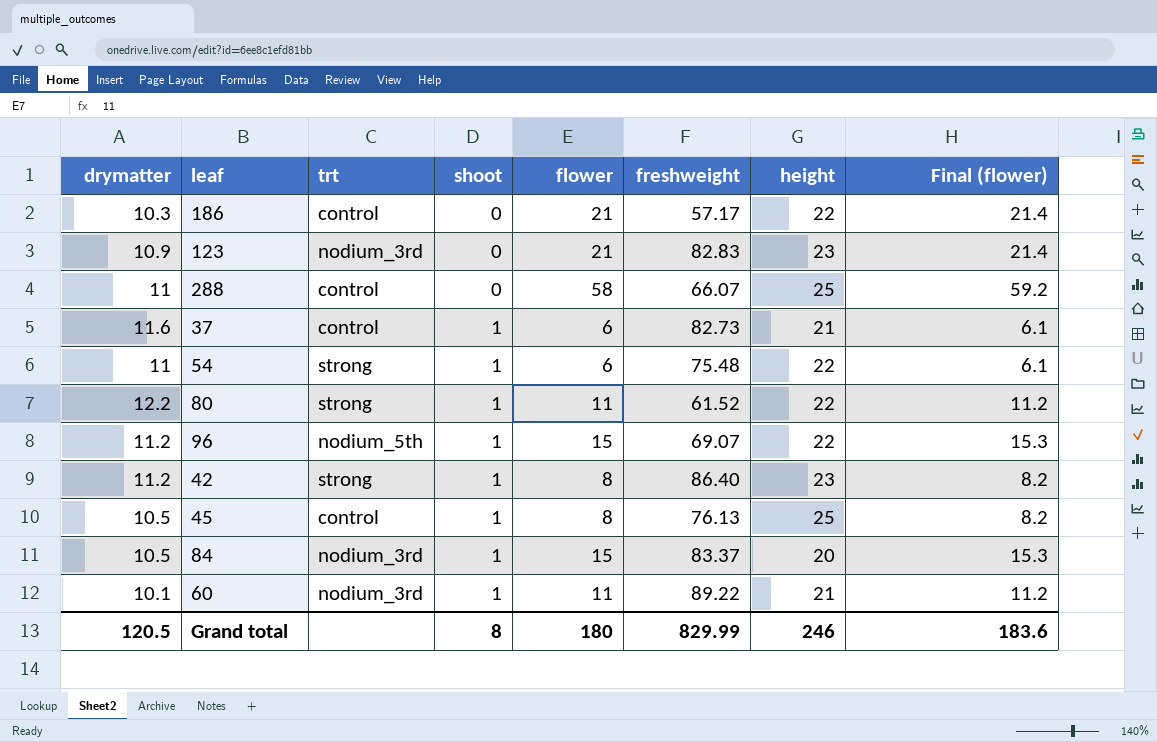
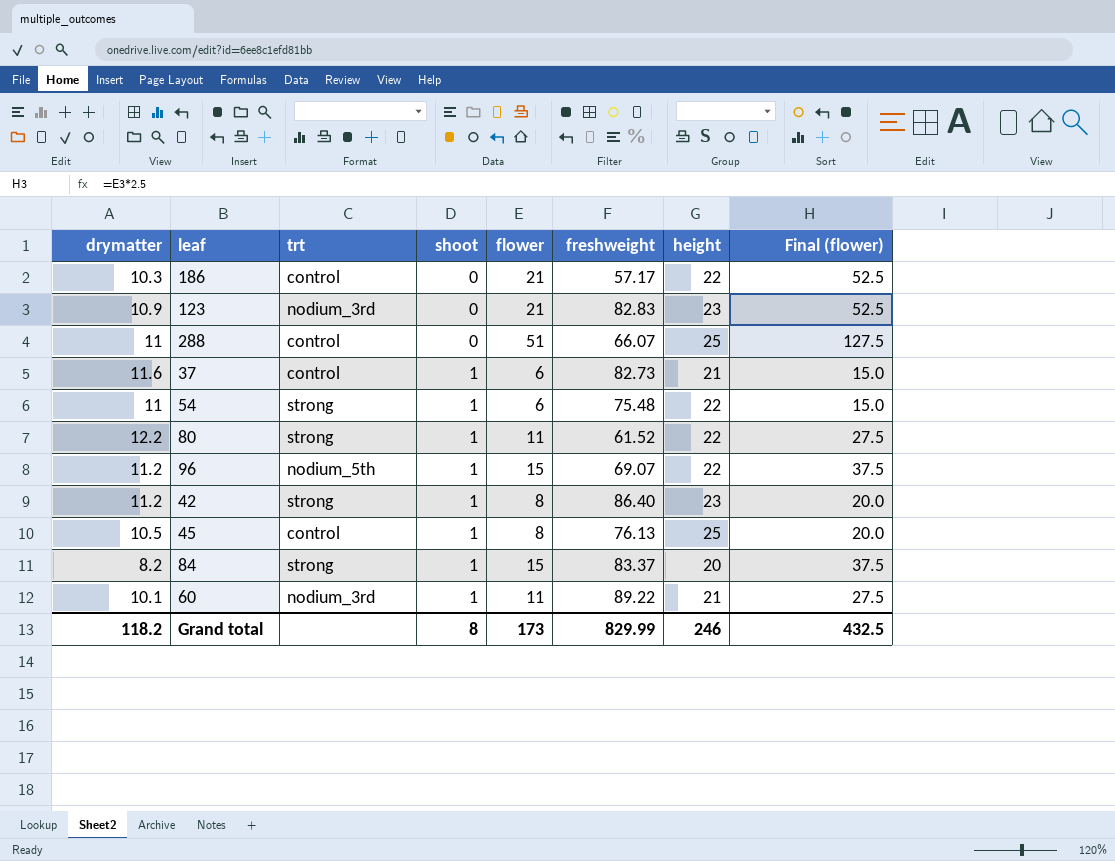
column Final (flower) | formula: [flower] * 1.02 -> [flower] * 2.5
288 | flower: 58 -> 51
84 | drymatter: 10.5 -> 8.2
84 | trt: nodium_3rd -> strong
Grand total | drymatter: 120.5 -> 118.2
Grand total | flower: 180 -> 173
Grand total | Final (flower): 183.6 -> 432.5

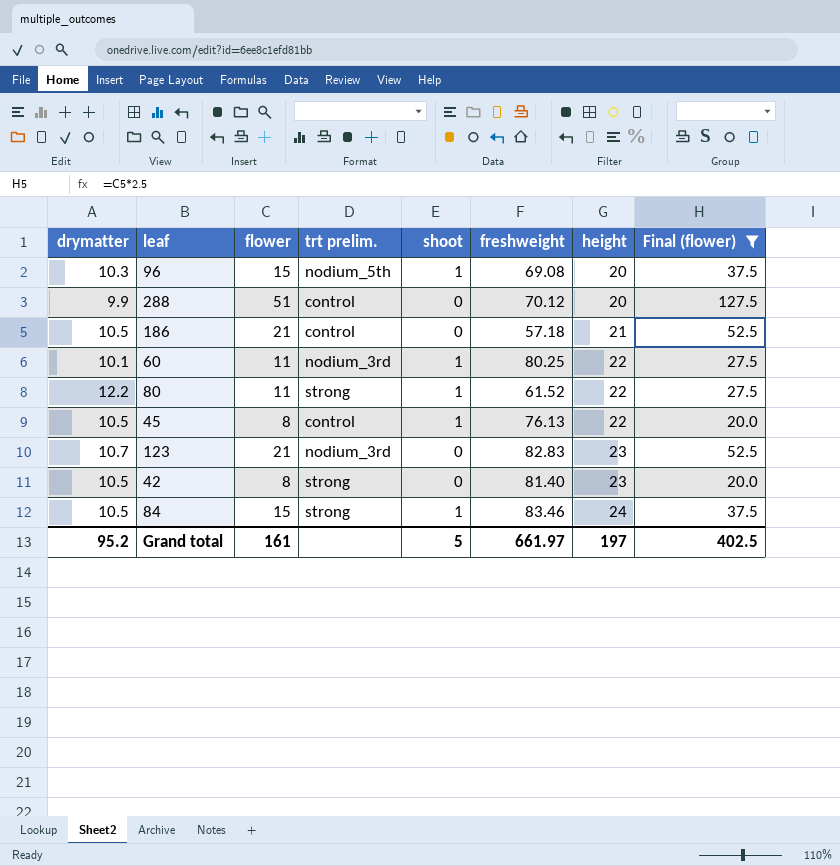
filter: none -> Final (flower) != 15.0
row order: shoot ascending -> height ascending
column flower | position: 5 -> 3
column name: trt -> trt prelim.
96 | drymatter: 11.2 -> 10.3
96 | freshweight: 69.07 -> 69.08
96 | height: 22 -> 20
288 | drymatter: 11 -> 9.9
288 | freshweight: 66.07 -> 70.12
288 | height: 25 -> 20
186 | drymatter: 10.3 -> 10.5
186 | freshweight: 57.17 -> 57.18
186 | height: 22 -> 21
60 | freshweight: 89.22 -> 80.25
60 | height: 21 -> 22
45 | height: 25 -> 22
123 | drymatter: 10.9 -> 10.7
42 | drymatter: 11.2 -> 10.5
42 | shoot: 1 -> 0
42 | freshweight: 86.40 -> 81.40
84 | drymatter: 8.2 -> 10.5
84 | freshweight: 83.37 -> 83.46
84 | height: 20 -> 24
Grand total | drymatter: 118.2 -> 95.2
Grand total | flower: 173 -> 161
Grand total | shoot: 8 -> 5
Grand total | freshweight: 829.99 -> 661.97
Grand total | height: 246 -> 197
Grand total | Final (flower): 432.5 -> 402.5

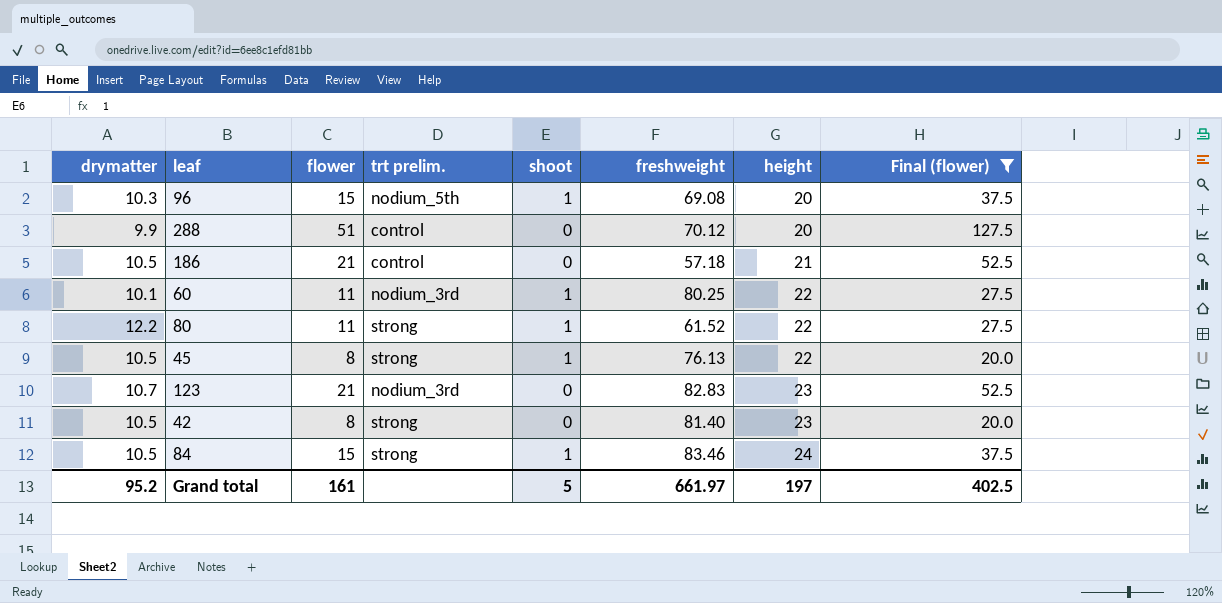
45 | trt prelim.: control -> strong

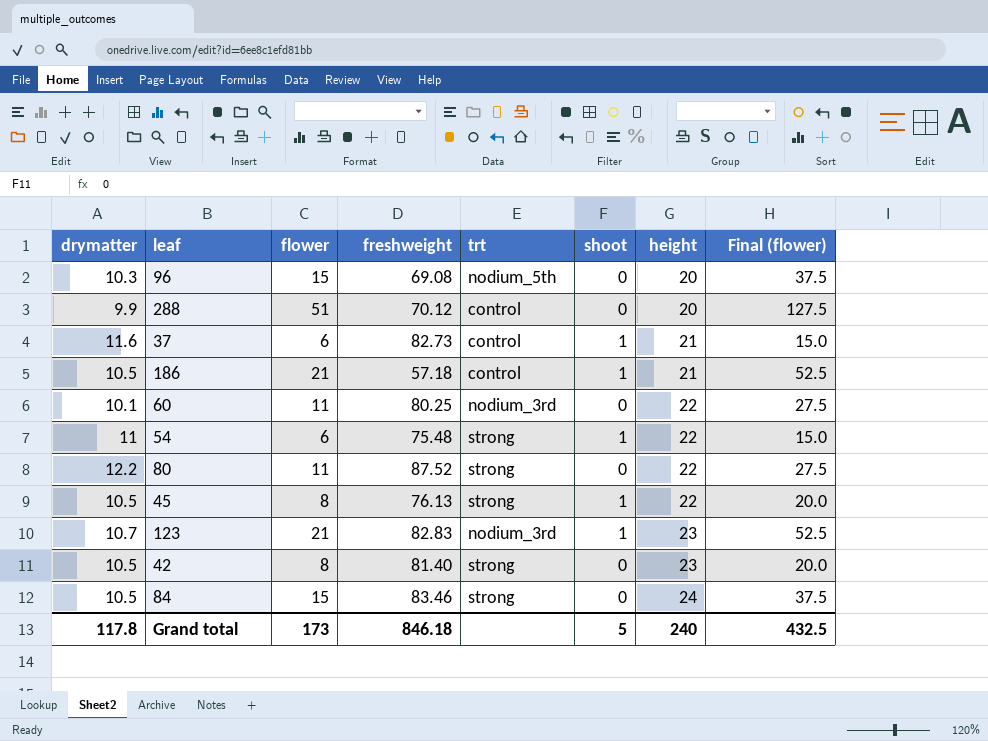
filter: Final (flower) != 15.0 -> none
column freshweight | position: 6 -> 4
column name: trt prelim. -> trt
96 | shoot: 1 -> 0
186 | shoot: 0 -> 1
60 | shoot: 1 -> 0
80 | freshweight: 61.52 -> 87.52
80 | shoot: 1 -> 0
123 | shoot: 0 -> 1
84 | shoot: 1 -> 0
Grand total | drymatter: 95.2 -> 117.8
Grand total | flower: 161 -> 173
Grand total | freshweight: 661.97 -> 846.18
Grand total | height: 197 -> 240
Grand total | Final (flower): 402.5 -> 432.5

